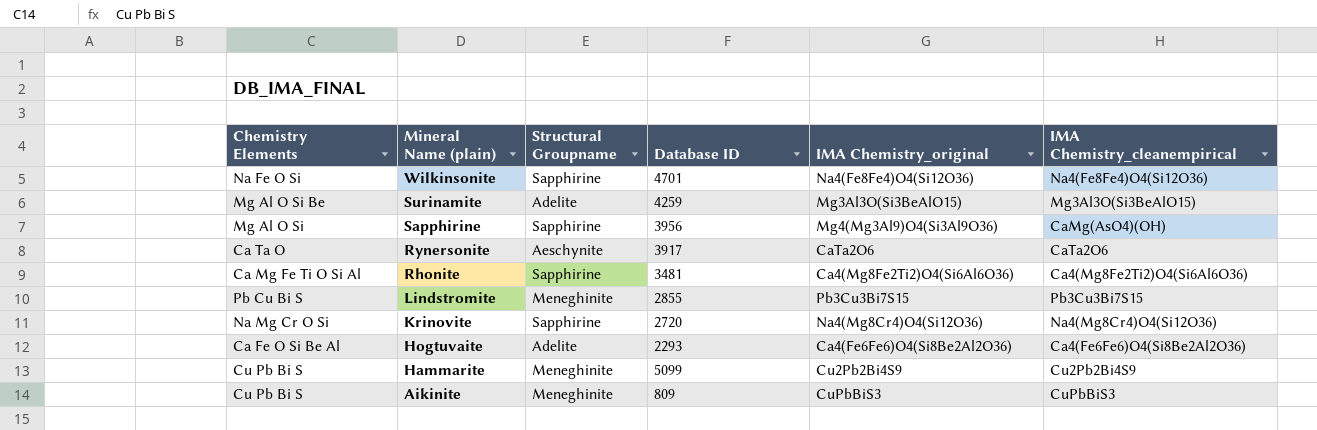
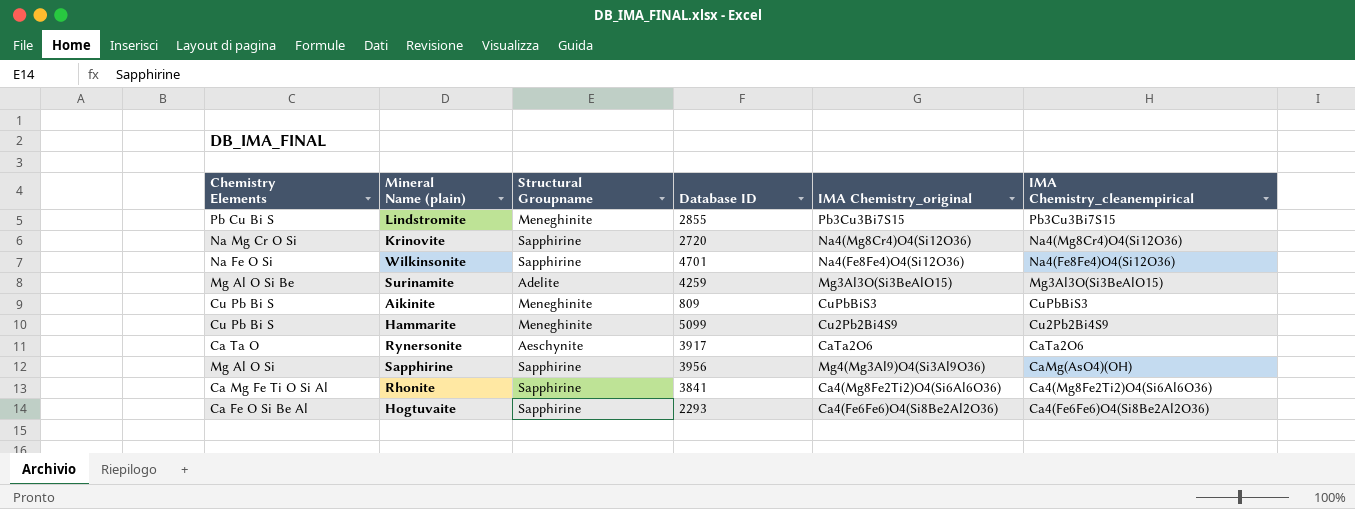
row order: Mineral Name (plain) descending -> IMA Chemistry_cleanempirical descending
Rhonite | Database ID: 3481 -> 3841
Hogtuvaite | Structural Groupname: Adelite -> Sapphirine

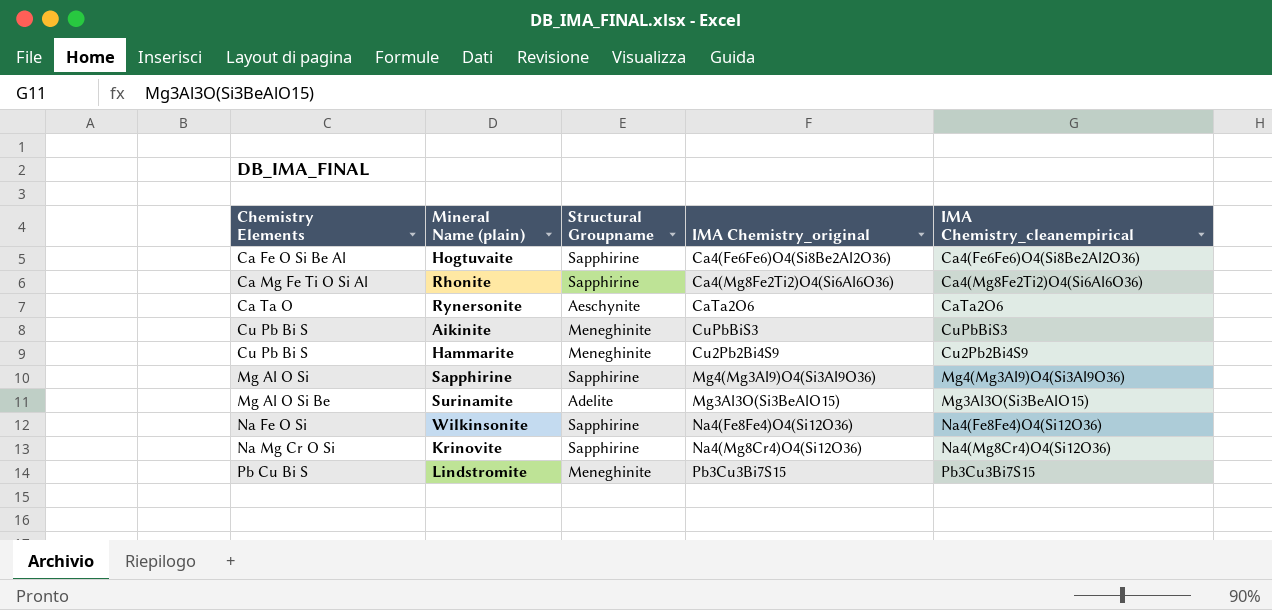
row order: IMA Chemistry_cleanempirical descending -> Chemistry Elements ascending
column Database ID | position: 4 -> none
Sapphirine | IMA Chemistry_cleanempirical: CaMg(AsO4)(OH) -> Mg4(Mg3Al9)O4(Si3Al9O36)

